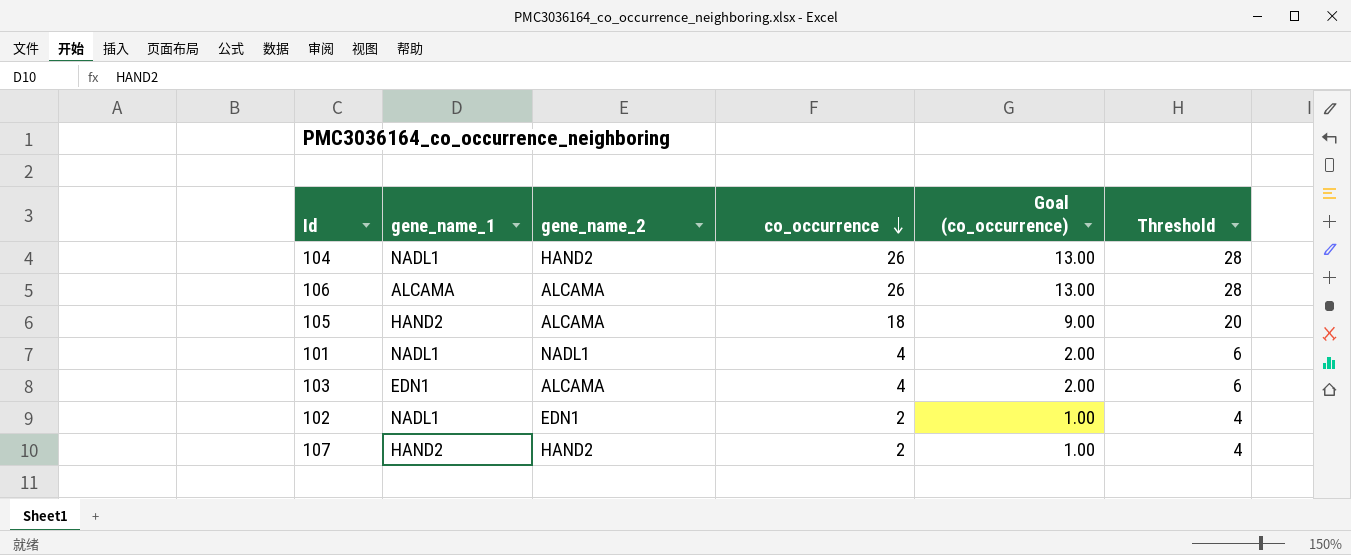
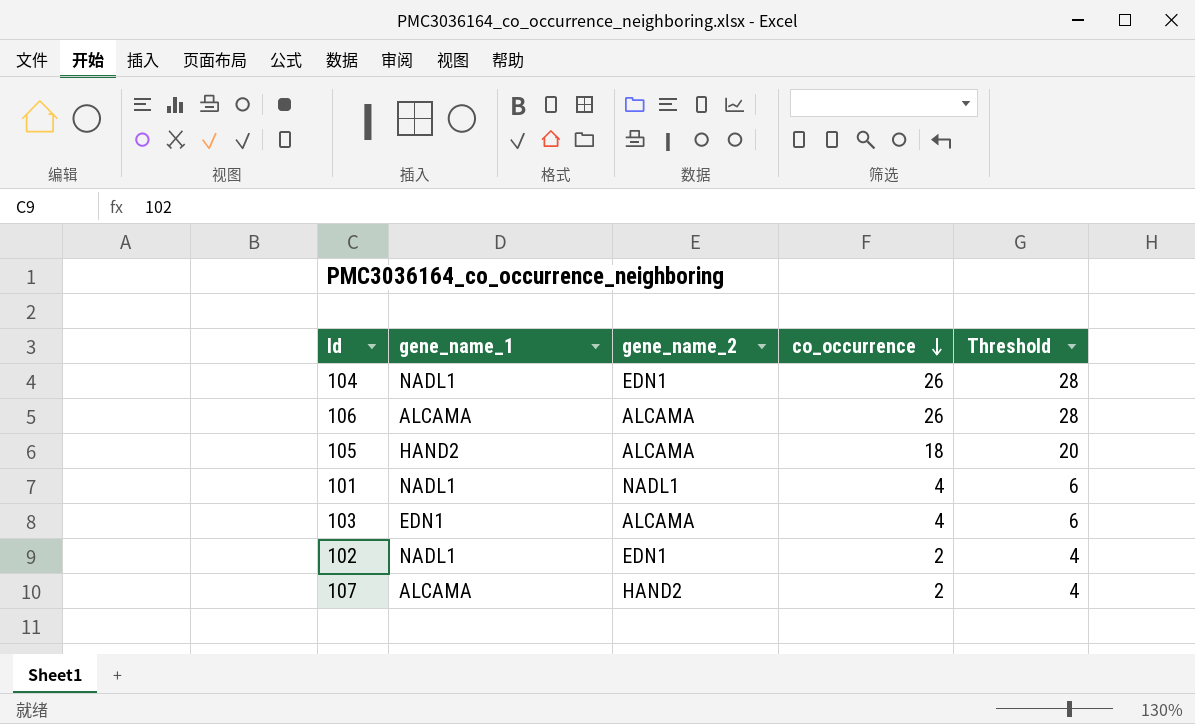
column Goal (co_occurrence) | formula: [co_occurrence] * 0.5 -> none
104 | gene_name_2: HAND2 -> EDN1
107 | gene_name_1: HAND2 -> ALCAMA

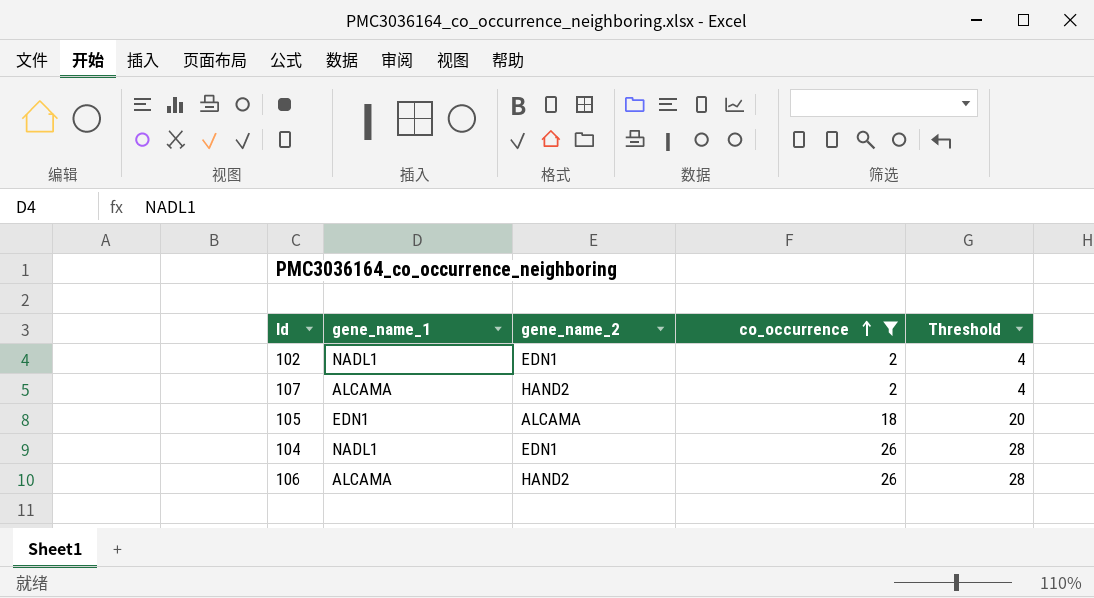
filter: none -> co_occurrence != 4
row order: co_occurrence descending -> co_occurrence ascending
105 | gene_name_1: HAND2 -> EDN1
106 | gene_name_2: ALCAMA -> HAND2

